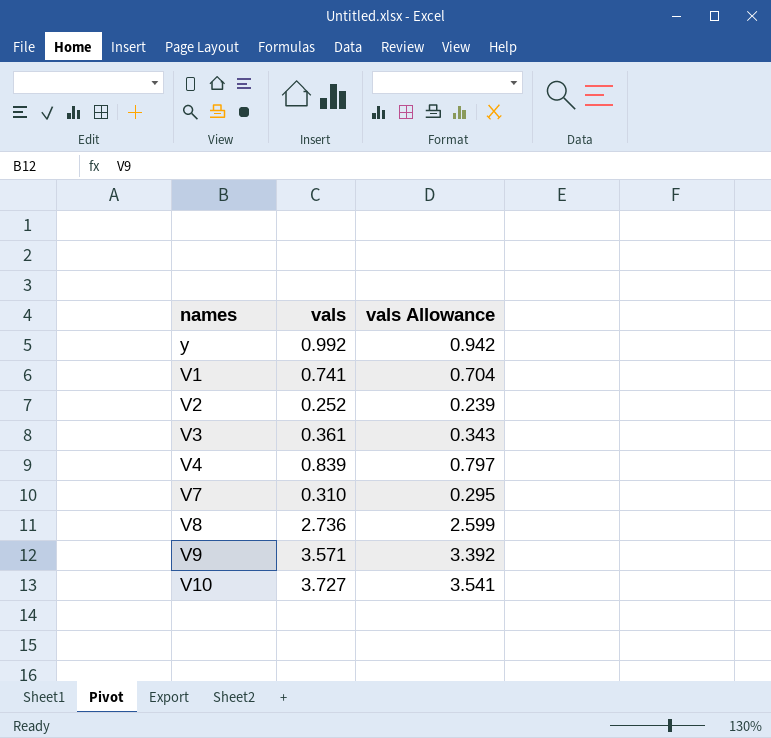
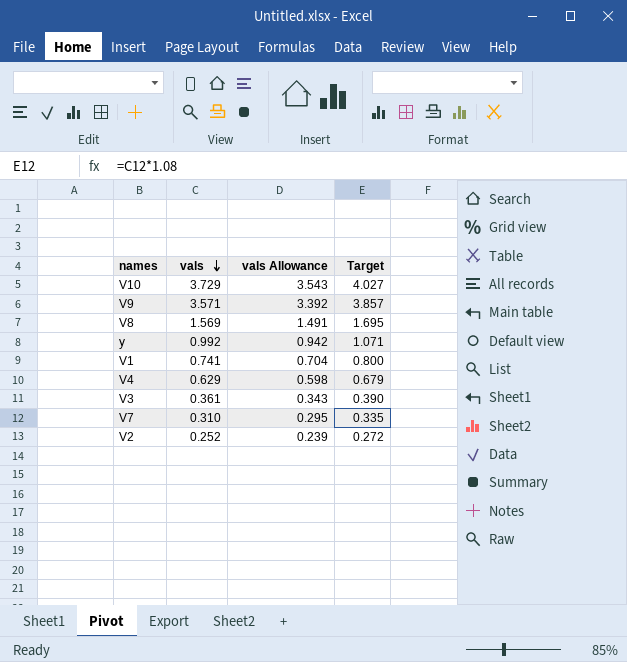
row order: none -> vals descending
column Target | formula: none -> [vals] * 1.08
V10 | vals: 3.727 -> 3.729
V10 | vals Allowance: 3.541 -> 3.543
V8 | vals: 2.736 -> 1.569
V8 | vals Allowance: 2.599 -> 1.491
V4 | vals: 0.839 -> 0.629
V4 | vals Allowance: 0.797 -> 0.598

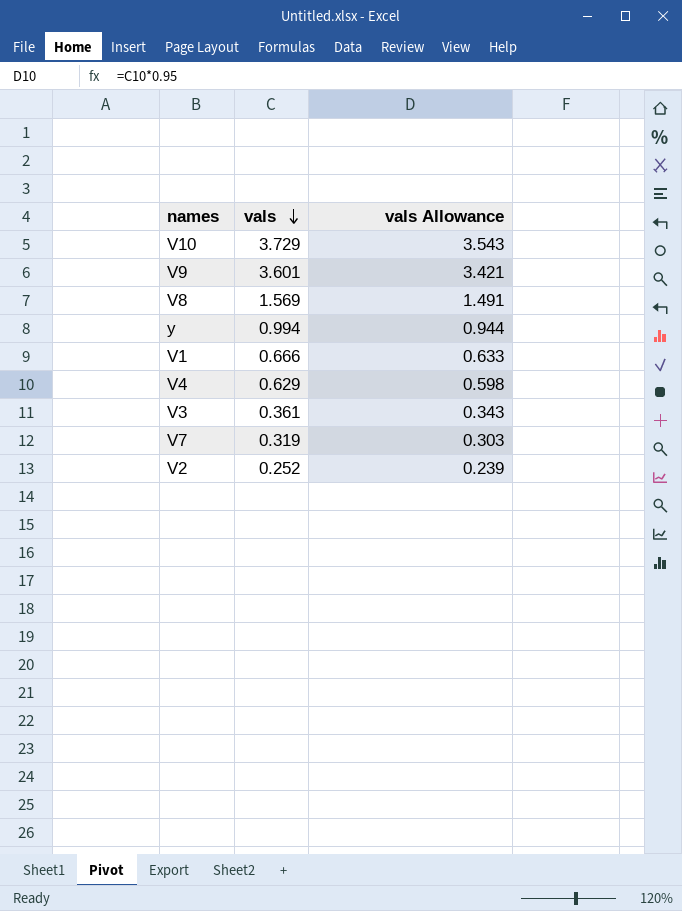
column Target | formula: [vals] * 1.08 -> none
V9 | vals: 3.571 -> 3.601
V9 | vals Allowance: 3.392 -> 3.421
y | vals: 0.992 -> 0.994
y | vals Allowance: 0.942 -> 0.944
V1 | vals: 0.741 -> 0.666
V1 | vals Allowance: 0.704 -> 0.633
V7 | vals: 0.310 -> 0.319
V7 | vals Allowance: 0.295 -> 0.303

